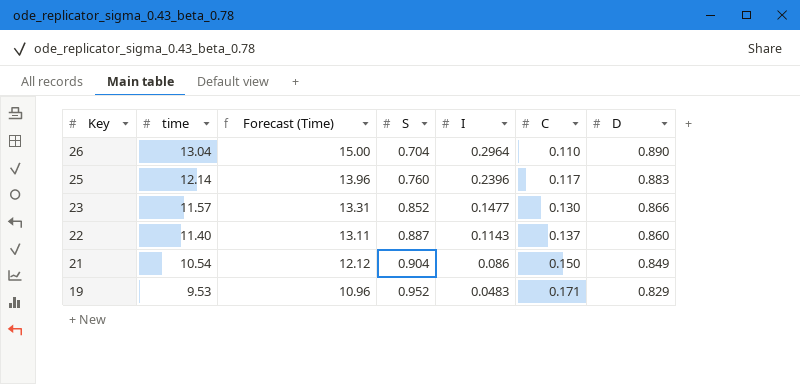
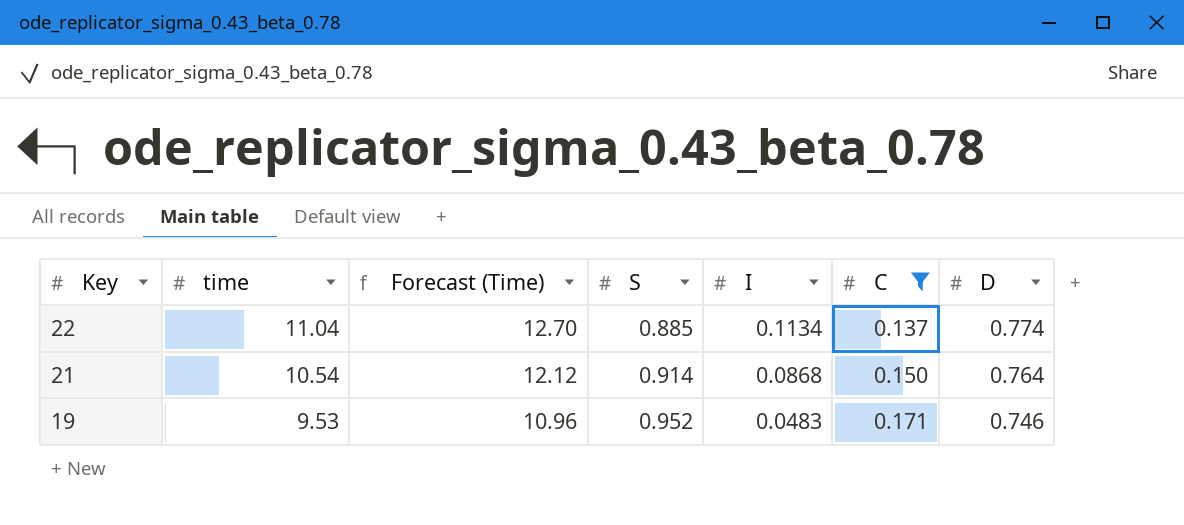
filter: none -> C >= 0.137
22 | time: 11.40 -> 11.04
22 | Forecast (Time): 13.11 -> 12.70
22 | S: 0.887 -> 0.885
22 | I: 0.1143 -> 0.1134
22 | D: 0.860 -> 0.774
21 | S: 0.904 -> 0.914
21 | I: 0.086 -> 0.0868
21 | D: 0.849 -> 0.764
19 | D: 0.829 -> 0.746

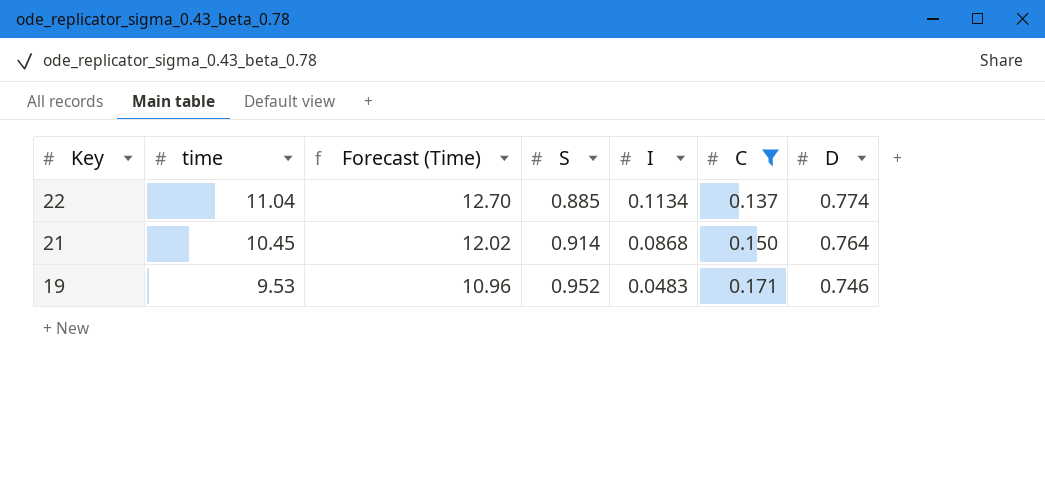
21 | time: 10.54 -> 10.45
21 | Forecast (Time): 12.12 -> 12.02

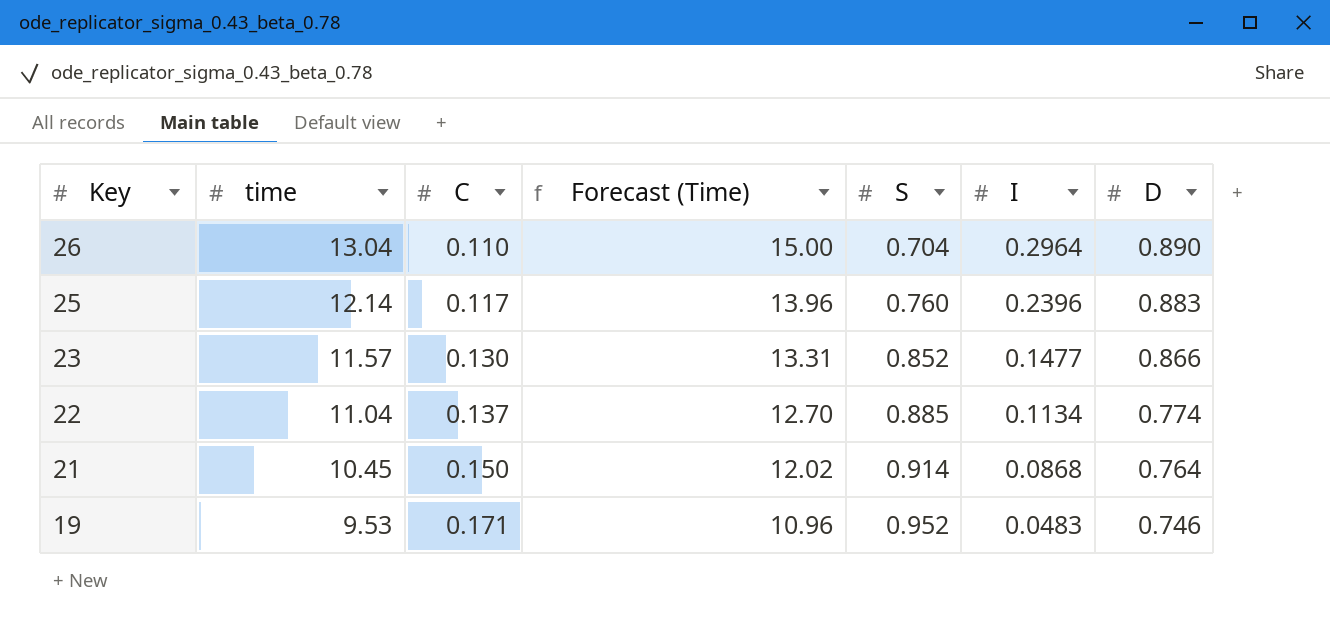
filter: C >= 0.137 -> none
column C | position: 6 -> 3

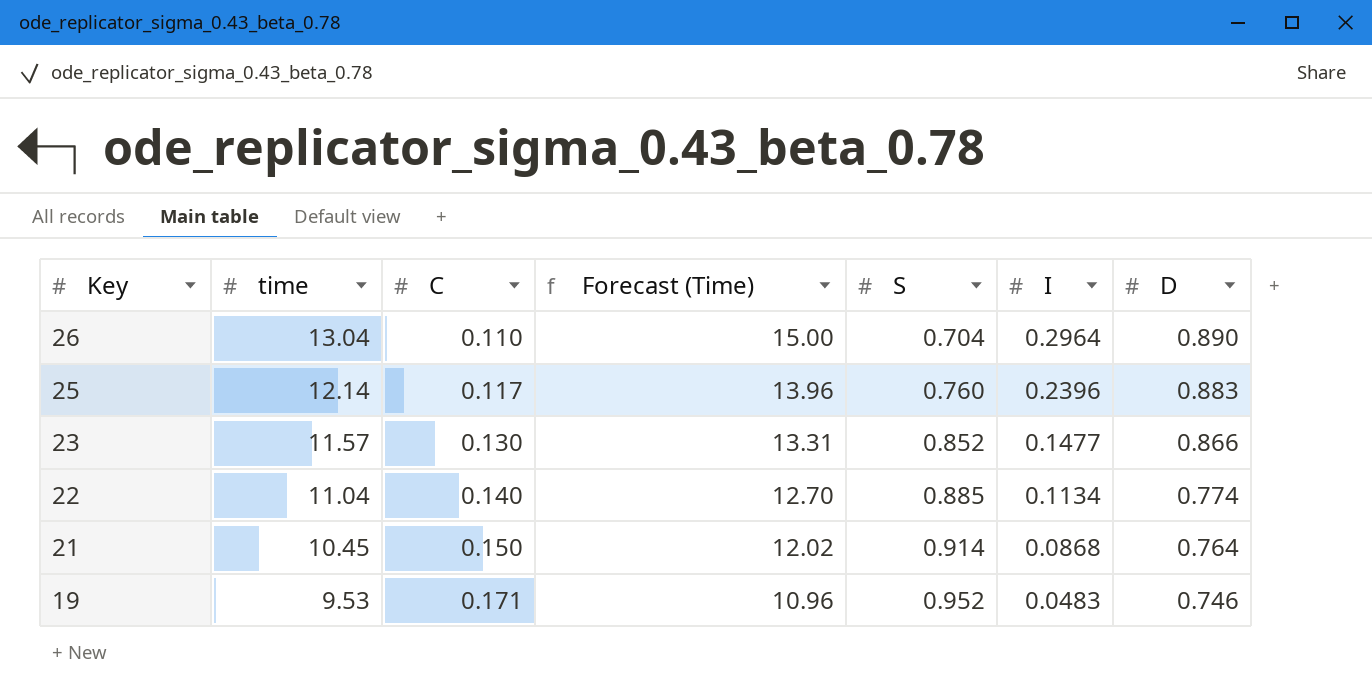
22 | C: 0.137 -> 0.140

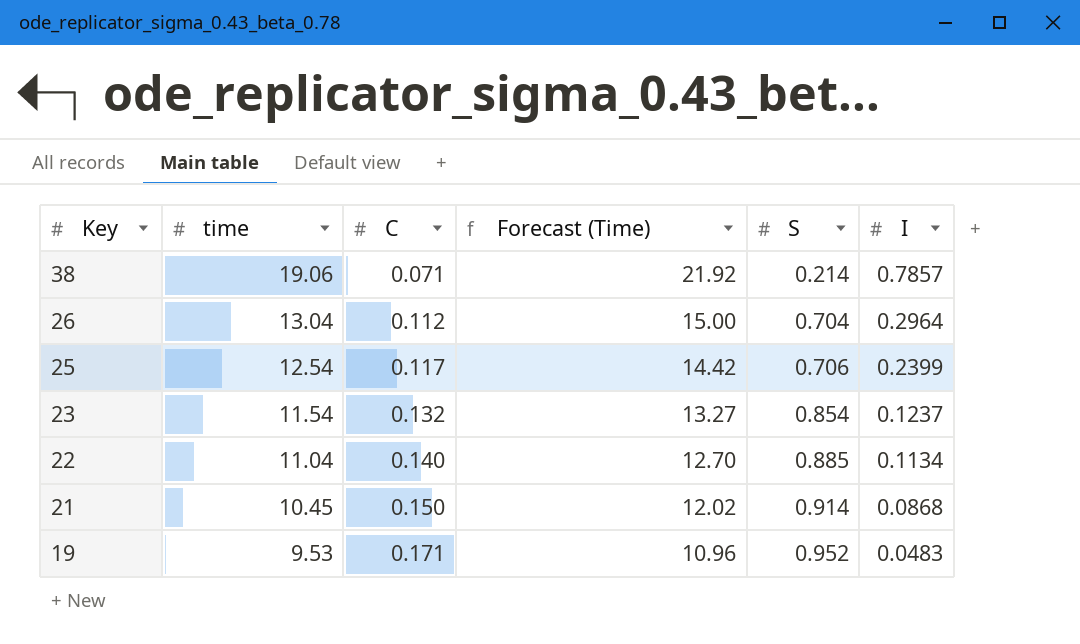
column D | position: 7 -> none
row 38: none -> 19.06 | 0.071 | 21.92 | 0.214 | 0.7857
26 | C: 0.110 -> 0.112
25 | time: 12.14 -> 12.54
25 | Forecast (Time): 13.96 -> 14.42
25 | S: 0.760 -> 0.706
25 | I: 0.2396 -> 0.2399
23 | time: 11.57 -> 11.54
23 | C: 0.130 -> 0.132
23 | Forecast (Time): 13.31 -> 13.27
23 | S: 0.852 -> 0.854
23 | I: 0.1477 -> 0.1237

